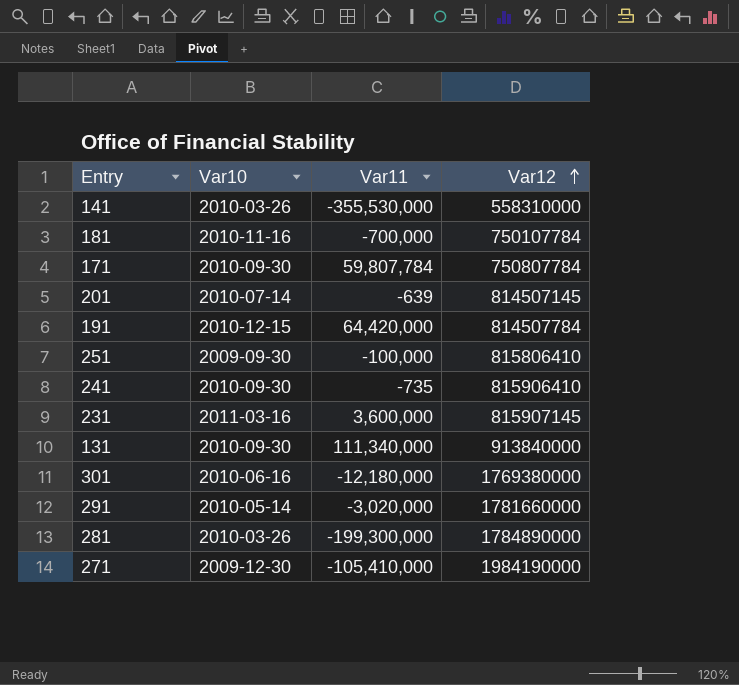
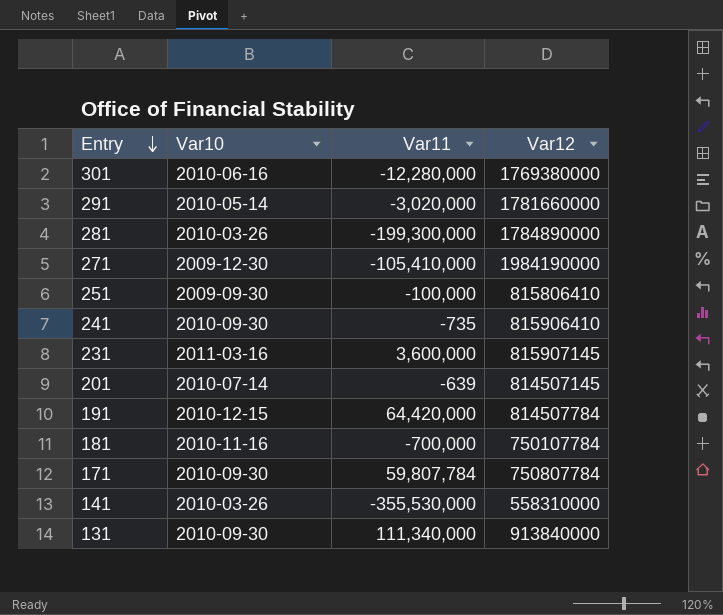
row order: Var12 ascending -> Entry descending
301 | Var11: -12,180,000 -> -12,280,000

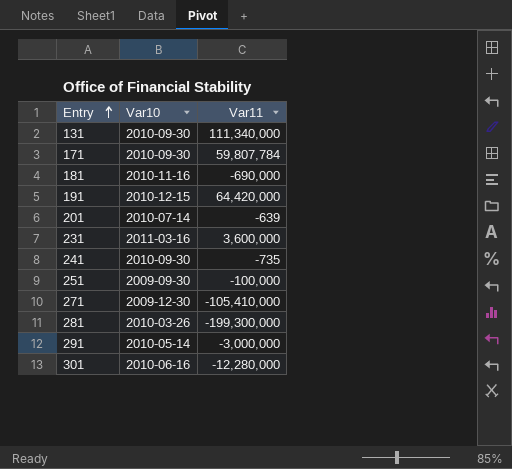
row order: Entry descending -> Entry ascending
column Var12 | position: 4 -> none
row 141: 2010-03-26 | -355,530,000 | 558310000 -> none
181 | Var11: -700,000 -> -690,000
291 | Var11: -3,020,000 -> -3,000,000

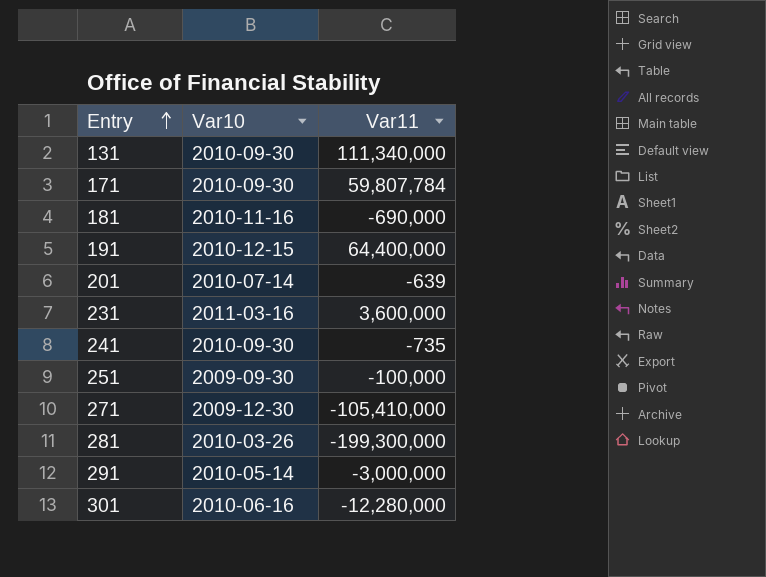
191 | Var11: 64,420,000 -> 64,400,000

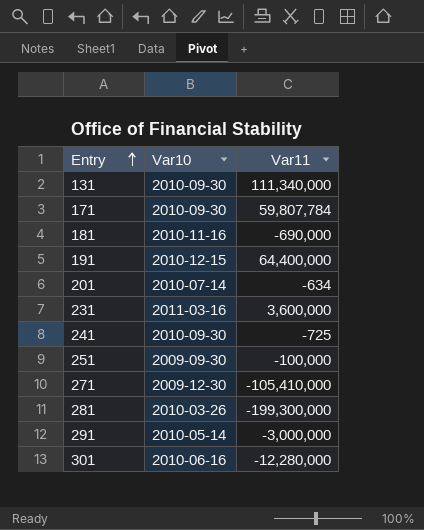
201 | Var11: -639 -> -634
241 | Var11: -735 -> -725

